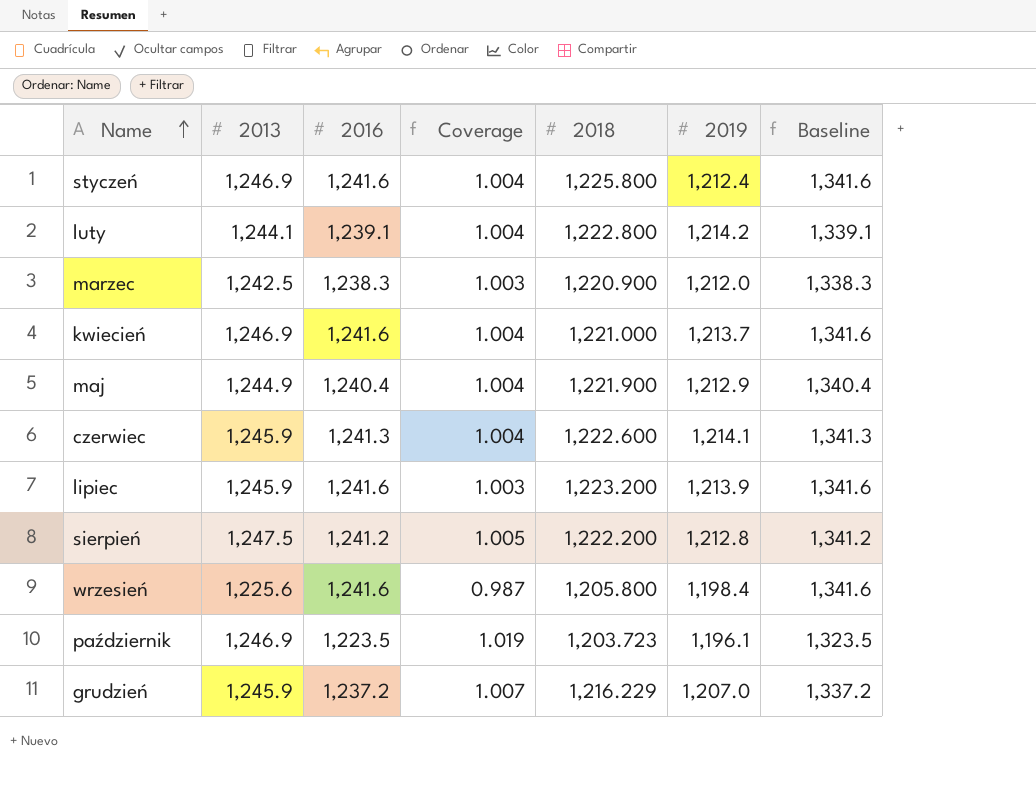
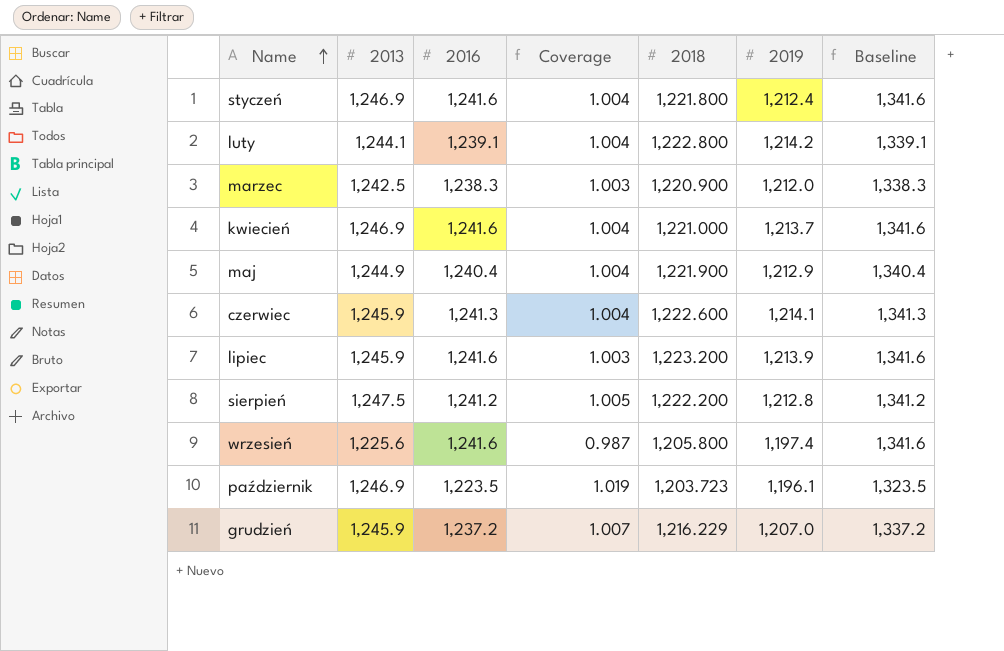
styczeń | 2018: 1,225.800 -> 1,221.800
wrzesień | 2019: 1,198.4 -> 1,197.4

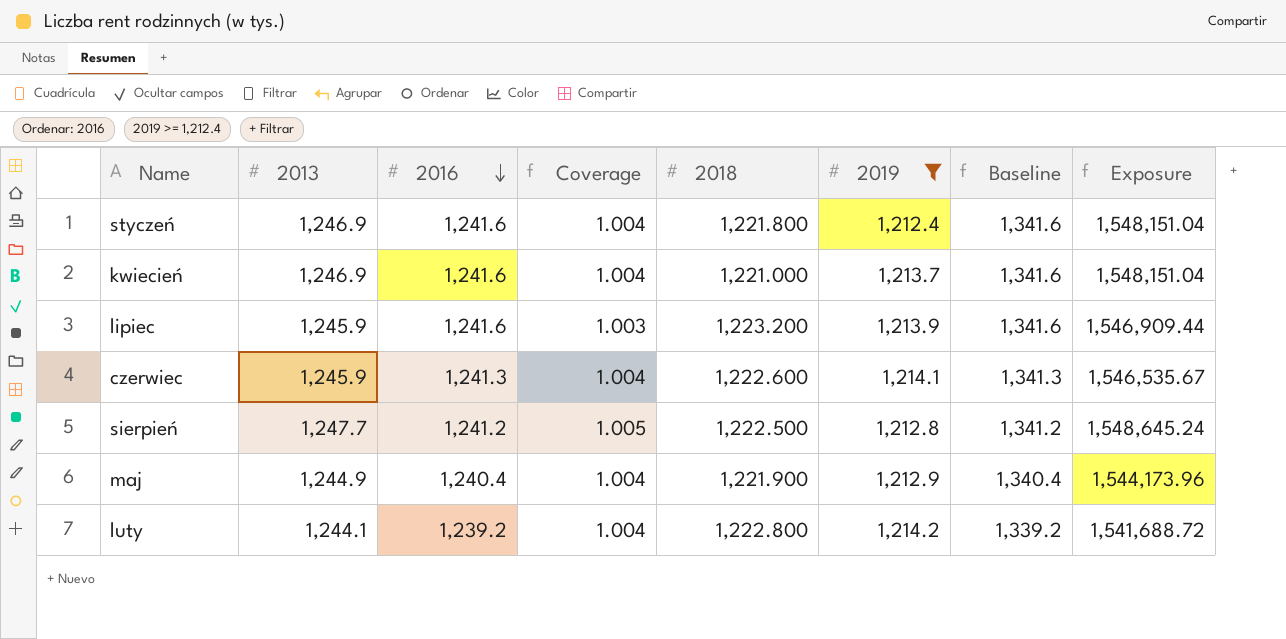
filter: none -> 2019 >= 1,212.4
row order: Name ascending -> 2016 descending
column Exposure | formula: none -> [2013] * [2016]
sierpień | 2013: 1,247.5 -> 1,247.7
sierpień | 2018: 1,222.200 -> 1,222.500
luty | 2016: 1,239.1 -> 1,239.2
luty | Baseline: 1,339.1 -> 1,339.2

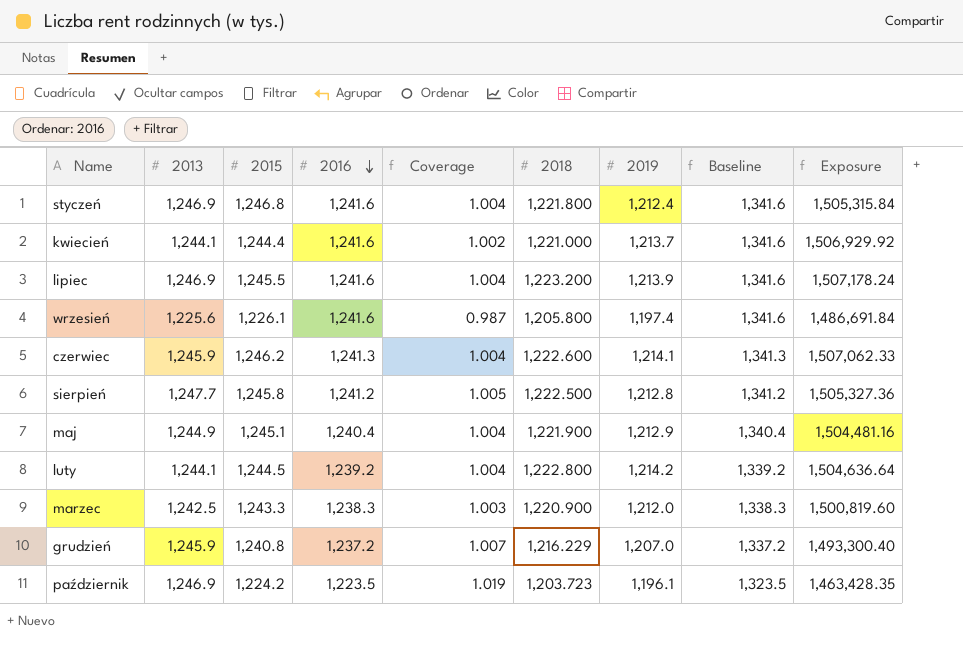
filter: 2019 >= 1,212.4 -> none
column 2015 | position: none -> 3
column Exposure | formula: [2013] * [2016] -> [2016] * [2019]
kwiecień | 2013: 1,246.9 -> 1,244.1
kwiecień | Coverage: 1.004 -> 1.002
lipiec | 2013: 1,245.9 -> 1,246.9
lipiec | Coverage: 1.003 -> 1.004

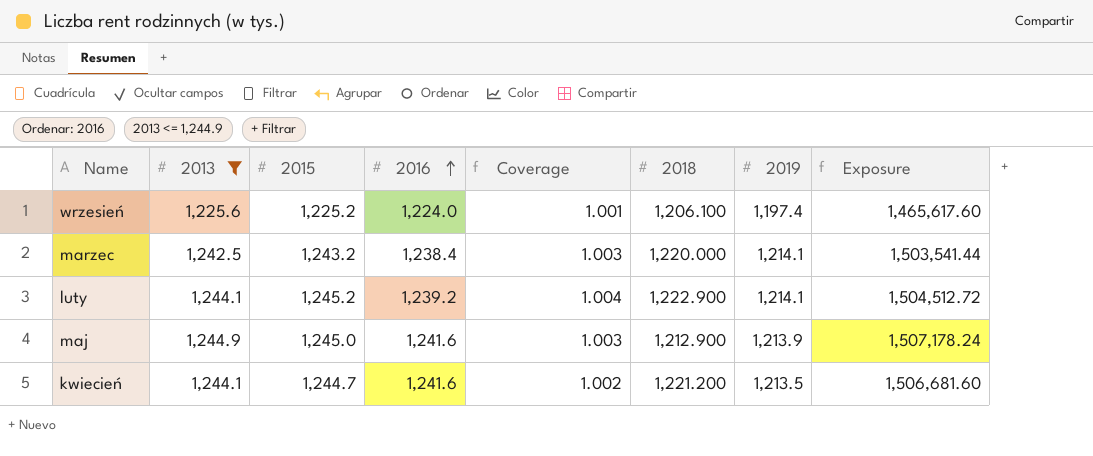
filter: none -> 2013 <= 1,244.9
row order: 2016 descending -> 2016 ascending
column Baseline | formula: [2016] + 100 -> none
wrzesień | 2015: 1,226.1 -> 1,225.2
wrzesień | 2016: 1,241.6 -> 1,224.0
wrzesień | Coverage: 0.987 -> 1.001
wrzesień | 2018: 1,205.800 -> 1,206.100
wrzesień | Exposure: 1,486,691.84 -> 1,465,617.60
marzec | 2015: 1,243.3 -> 1,243.2
marzec | 2016: 1,238.3 -> 1,238.4
marzec | 2018: 1,220.900 -> 1,220.000
marzec | 2019: 1,212.0 -> 1,214.1
marzec | Exposure: 1,500,819.60 -> 1,503,541.44
luty | 2015: 1,244.5 -> 1,245.2
luty | 2018: 1,222.800 -> 1,222.900
luty | 2019: 1,214.2 -> 1,214.1
luty | Exposure: 1,504,636.64 -> 1,504,512.72
maj | 2015: 1,245.1 -> 1,245.0
maj | 2016: 1,240.4 -> 1,241.6
maj | Coverage: 1.004 -> 1.003
maj | 2018: 1,221.900 -> 1,212.900
maj | 2019: 1,212.9 -> 1,213.9
maj | Exposure: 1,504,481.16 -> 1,507,178.24
kwiecień | 2015: 1,244.4 -> 1,244.7
kwiecień | 2018: 1,221.000 -> 1,221.200
kwiecień | 2019: 1,213.7 -> 1,213.5
kwiecień | Exposure: 1,506,929.92 -> 1,506,681.60

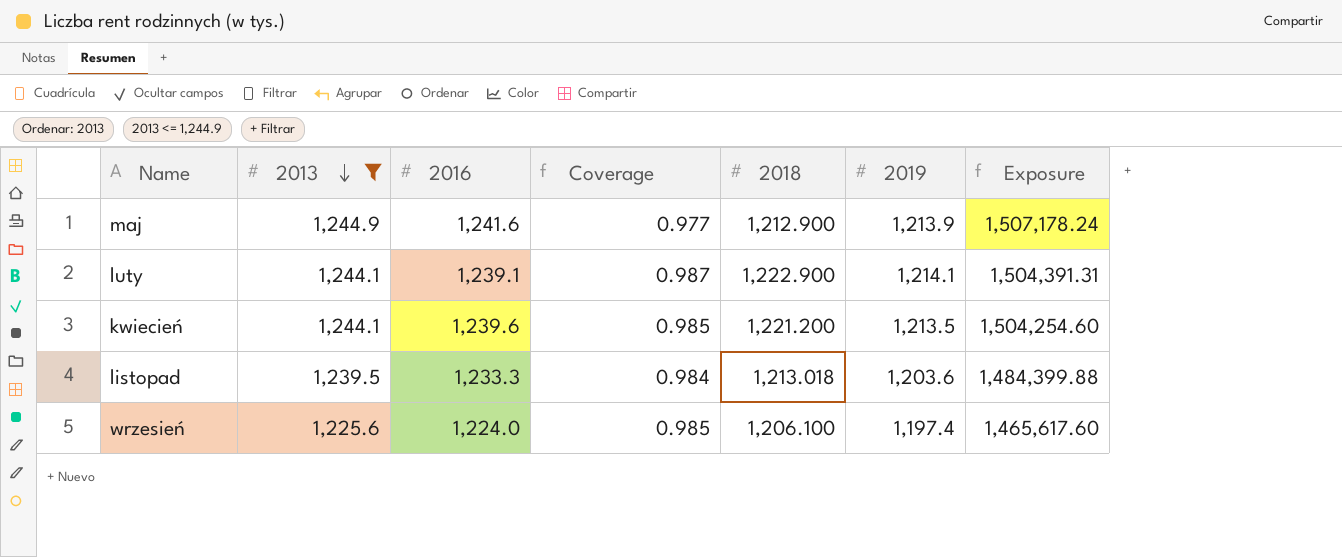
row order: 2016 ascending -> 2013 descending
column 2015 | position: 3 -> none
column Coverage | formula: [2013] / [2016] -> [2018] / [2016]
row marzec: 1,242.5 | 1,243.2 | 1,238.4 | 1.003 | 1,220.000 | 1,214.1 | 1,503,541.44 -> none
luty | 2016: 1,239.2 -> 1,239.1
luty | Exposure: 1,504,512.72 -> 1,504,391.31
kwiecień | 2016: 1,241.6 -> 1,239.6
kwiecień | Exposure: 1,506,681.60 -> 1,504,254.60
row listopad: none -> 1,239.5 | 1,233.3 | 0.984 | 1,213.018 | 1,203.6 | 1,484,399.88

